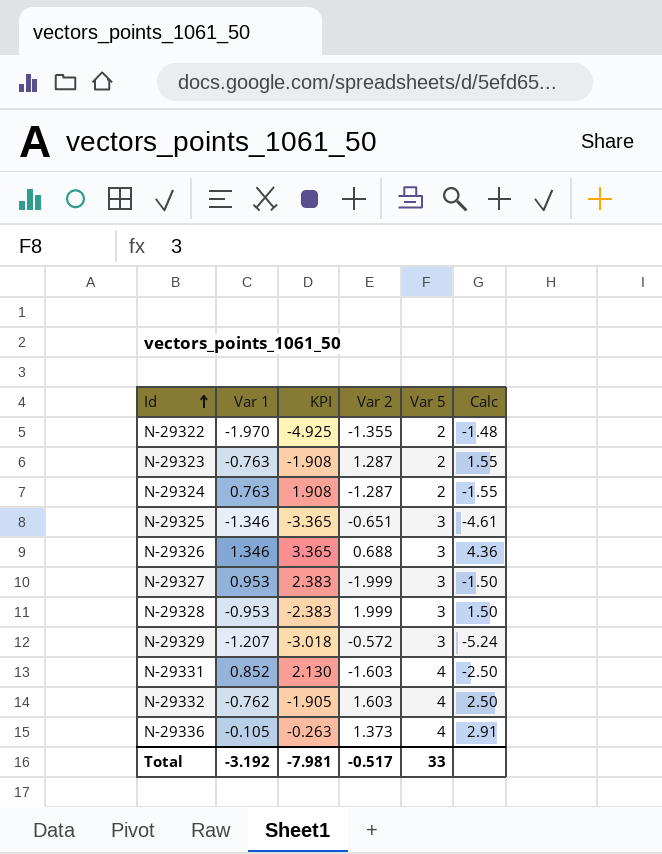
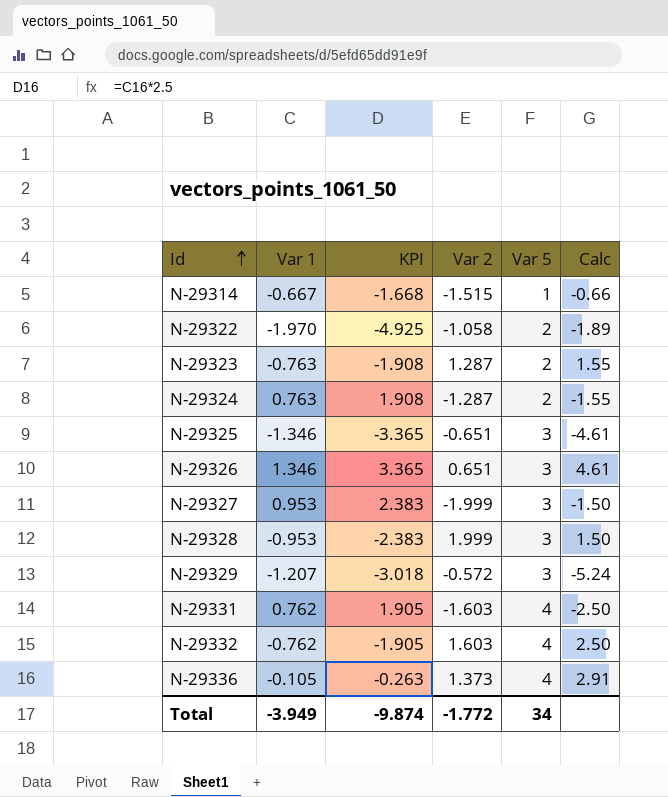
row N-29314: none -> -0.667 | -1.668 | -1.515 | 1 | -0.66
N-29322 | Var 2: -1.355 -> -1.058
N-29322 | Calc: -1.48 -> -1.89
N-29326 | Var 2: 0.688 -> 0.651
N-29326 | Calc: 4.36 -> 4.61
N-29331 | Var 1: 0.852 -> 0.762
N-29331 | KPI: 2.130 -> 1.905
Total | Var 1: -3.192 -> -3.949
Total | KPI: -7.981 -> -9.874
Total | Var 2: -0.517 -> -1.772
Total | Var 5: 33 -> 34

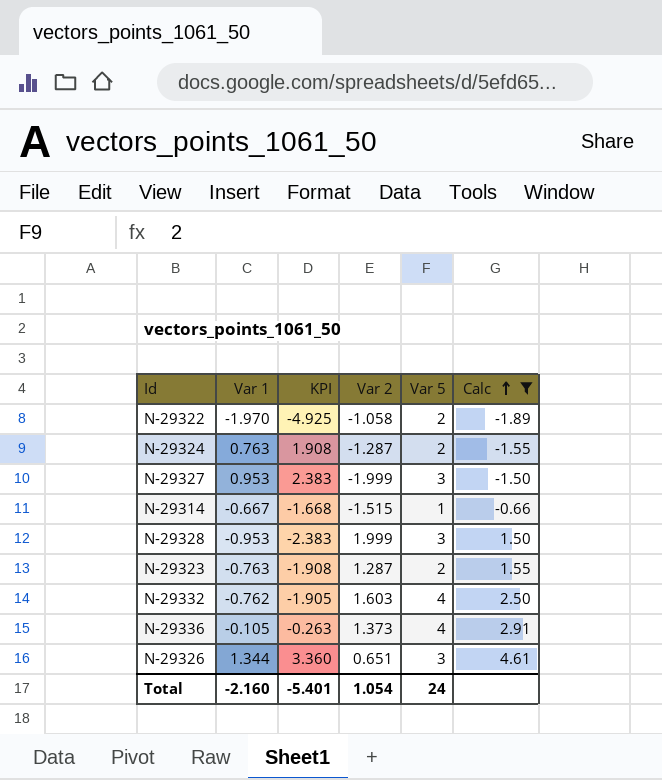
filter: none -> Calc >= -1.89
row order: Id ascending -> Calc ascending
N-29326 | Var 1: 1.346 -> 1.344
N-29326 | KPI: 3.365 -> 3.360
Total | Var 1: -3.949 -> -2.160
Total | KPI: -9.874 -> -5.401
Total | Var 2: -1.772 -> 1.054
Total | Var 5: 34 -> 24

